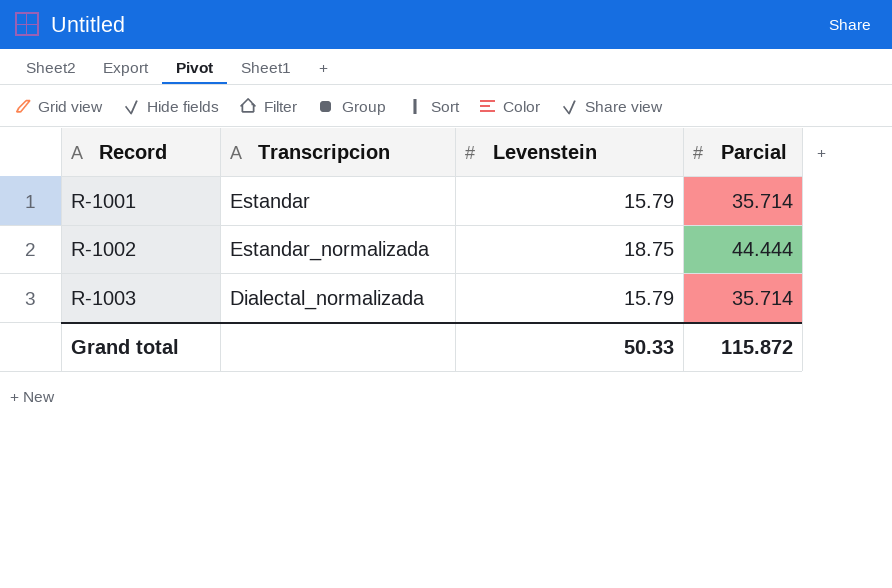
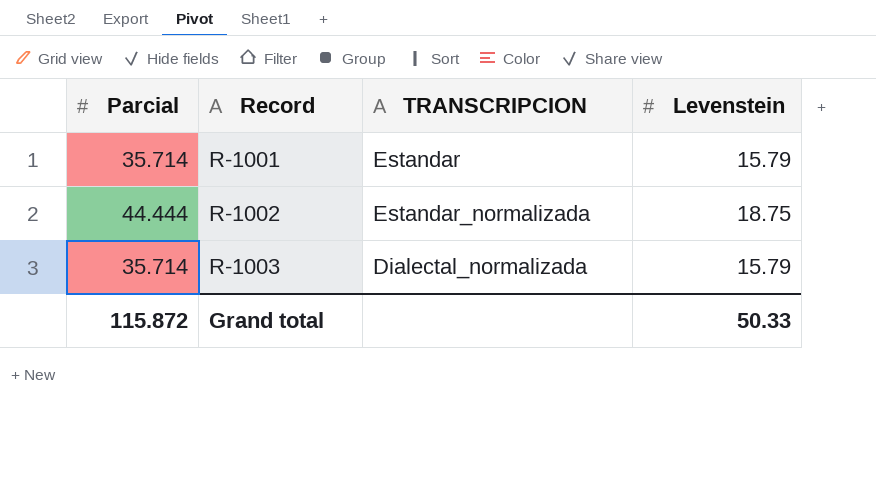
column Parcial | position: 4 -> 1
column name: Transcripcion -> TRANSCRIPCION

